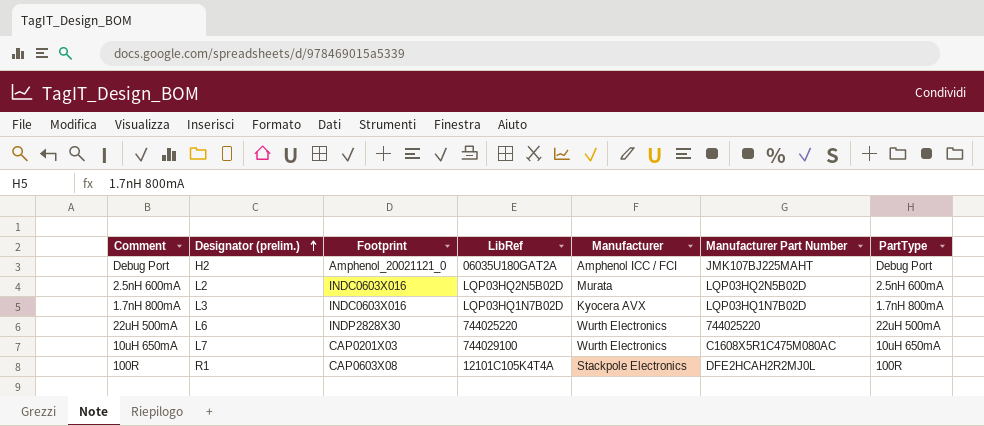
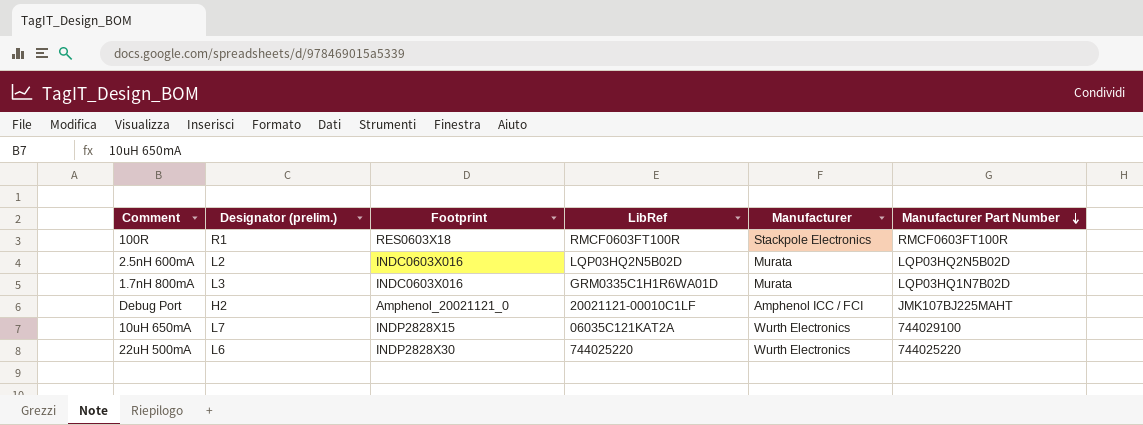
row order: Designator (prelim.) ascending -> Manufacturer Part Number descending
column PartType | position: 7 -> none
100R | Footprint: CAP0603X08 -> RES0603X18
100R | LibRef: 12101C105K4T4A -> RMCF0603FT100R
100R | Manufacturer Part Number: DFE2HCAH2R2MJ0L -> RMCF0603FT100R
1.7nH 800mA | LibRef: LQP03HQ1N7B02D -> GRM0335C1H1R6WA01D
1.7nH 800mA | Manufacturer: Kyocera AVX -> Murata
Debug Port | LibRef: 06035U180GAT2A -> 20021121-00010C1LF
10uH 650mA | Footprint: CAP0201X03 -> INDP2828X15
10uH 650mA | LibRef: 744029100 -> 06035C121KAT2A
10uH 650mA | Manufacturer Part Number: C1608X5R1C475M080AC -> 744029100

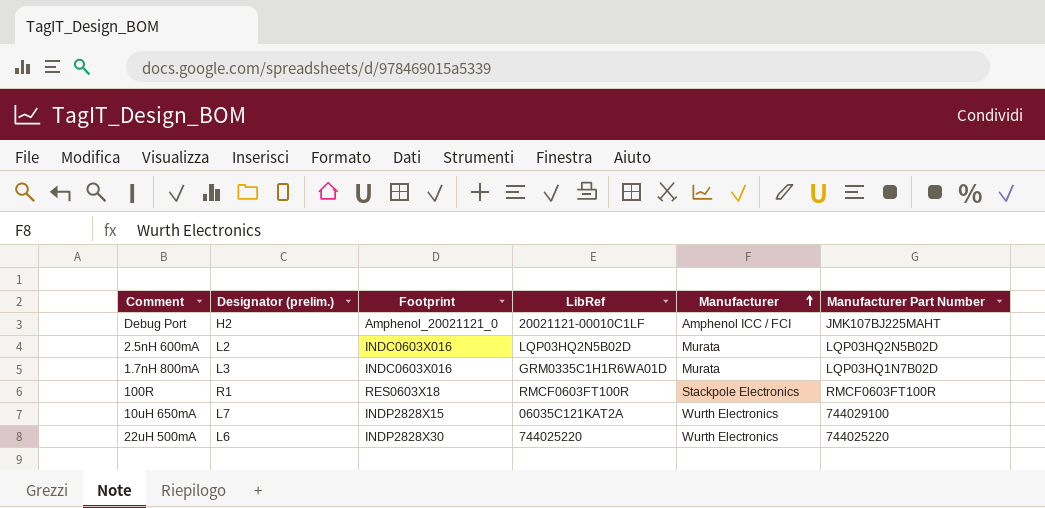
row order: Manufacturer Part Number descending -> Manufacturer ascending

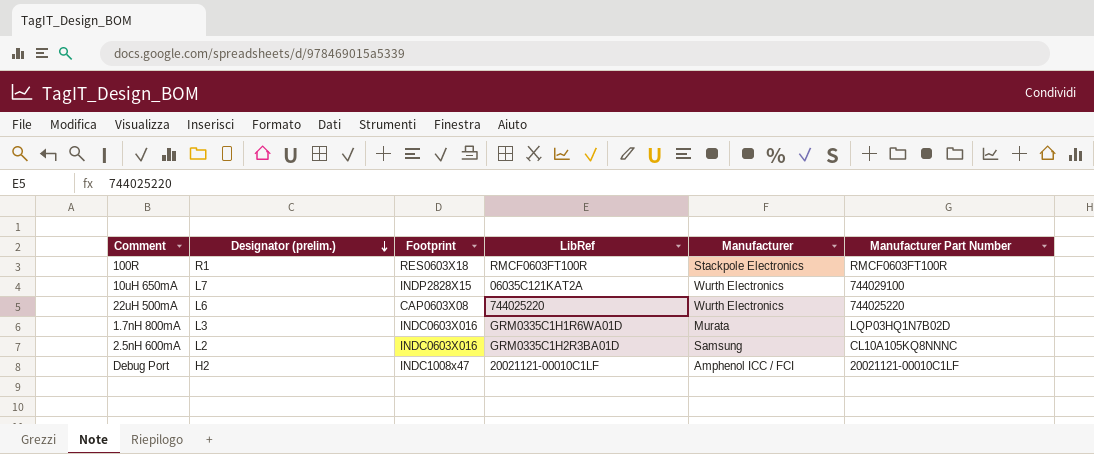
row order: Manufacturer ascending -> Designator (prelim.) descending
22uH 500mA | Footprint: INDP2828X30 -> CAP0603X08
2.5nH 600mA | LibRef: LQP03HQ2N5B02D -> GRM0335C1H2R3BA01D
2.5nH 600mA | Manufacturer: Murata -> Samsung
2.5nH 600mA | Manufacturer Part Number: LQP03HQ2N5B02D -> CL10A105KQ8NNNC
Debug Port | Footprint: Amphenol_20021121_0 -> INDC1008x47
Debug Port | Manufacturer Part Number: JMK107BJ225MAHT -> 20021121-00010C1LF

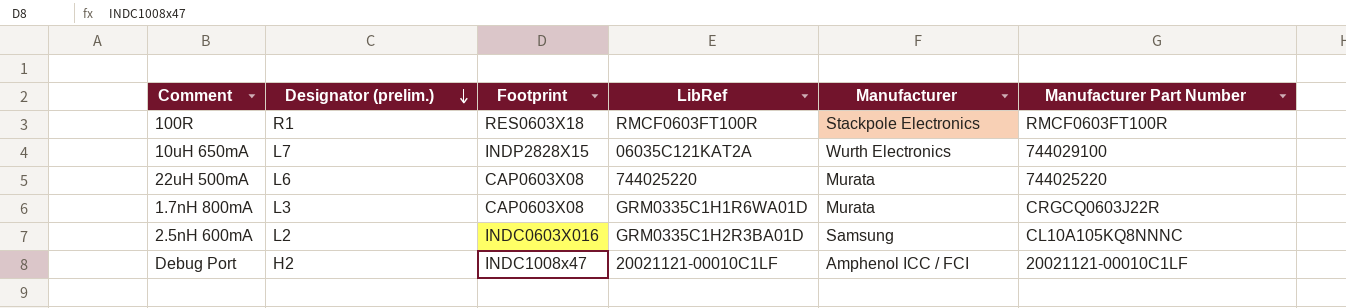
22uH 500mA | Manufacturer: Wurth Electronics -> Murata
1.7nH 800mA | Footprint: INDC0603X016 -> CAP0603X08
1.7nH 800mA | Manufacturer Part Number: LQP03HQ1N7B02D -> CRGCQ0603J22R

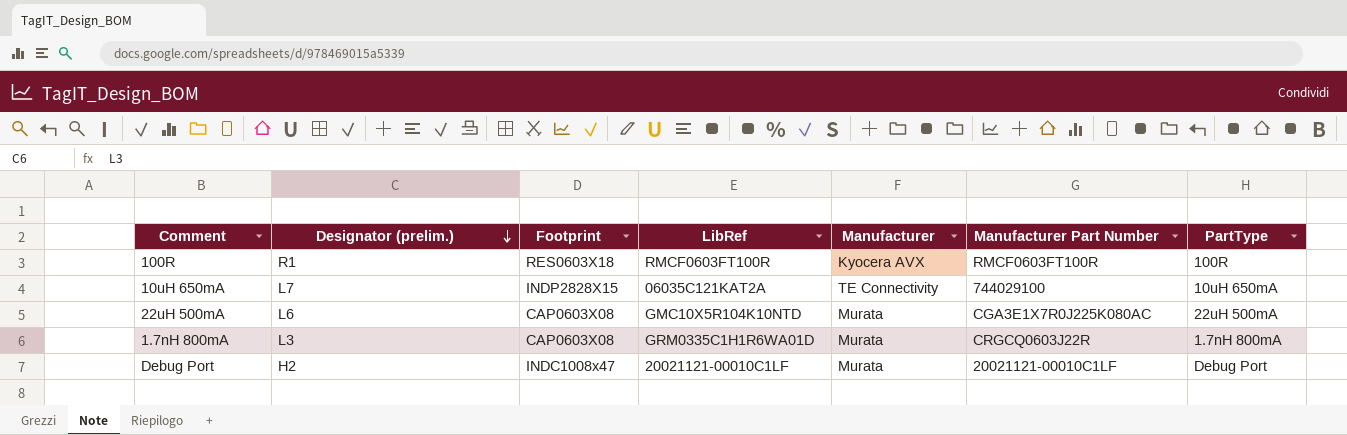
column PartType | position: none -> 7
row 2.5nH 600mA: L2 | INDC0603X016 | GRM0335C1H2R3BA01D | Samsung | CL10A105KQ8NNNC -> none
100R | Manufacturer: Stackpole Electronics -> Kyocera AVX
10uH 650mA | Manufacturer: Wurth Electronics -> TE Connectivity
22uH 500mA | LibRef: 744025220 -> GMC10X5R104K10NTD
22uH 500mA | Manufacturer Part Number: 744025220 -> CGA3E1X7R0J225K080AC
Debug Port | Manufacturer: Amphenol ICC / FCI -> Murata

